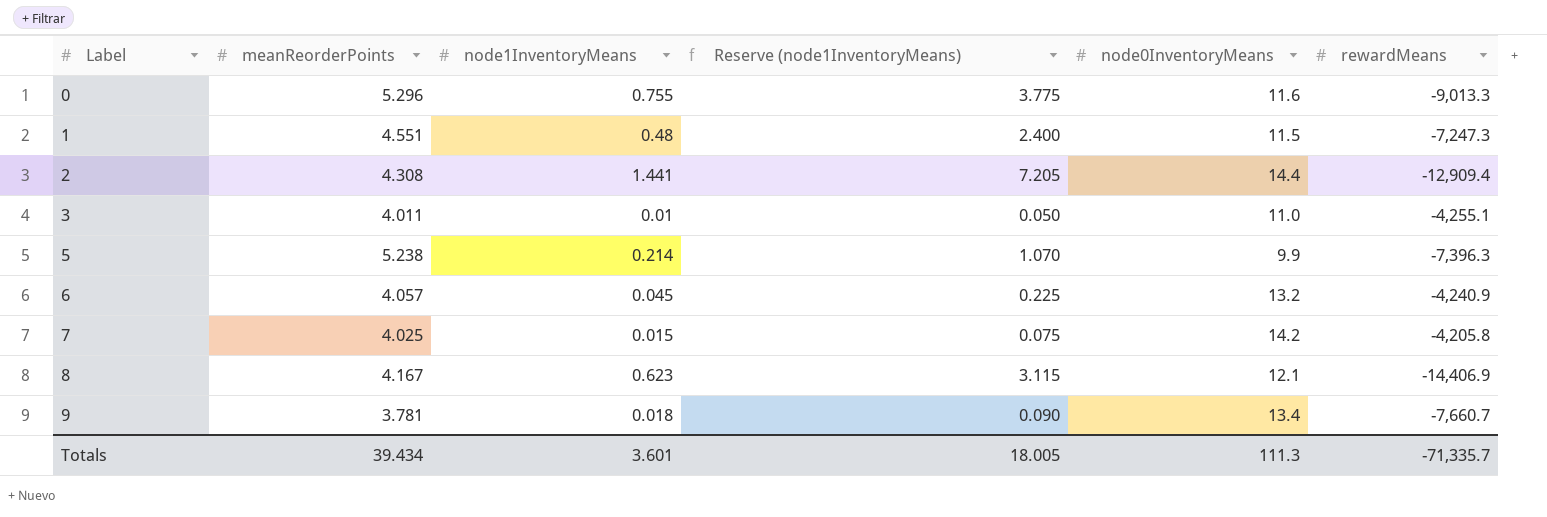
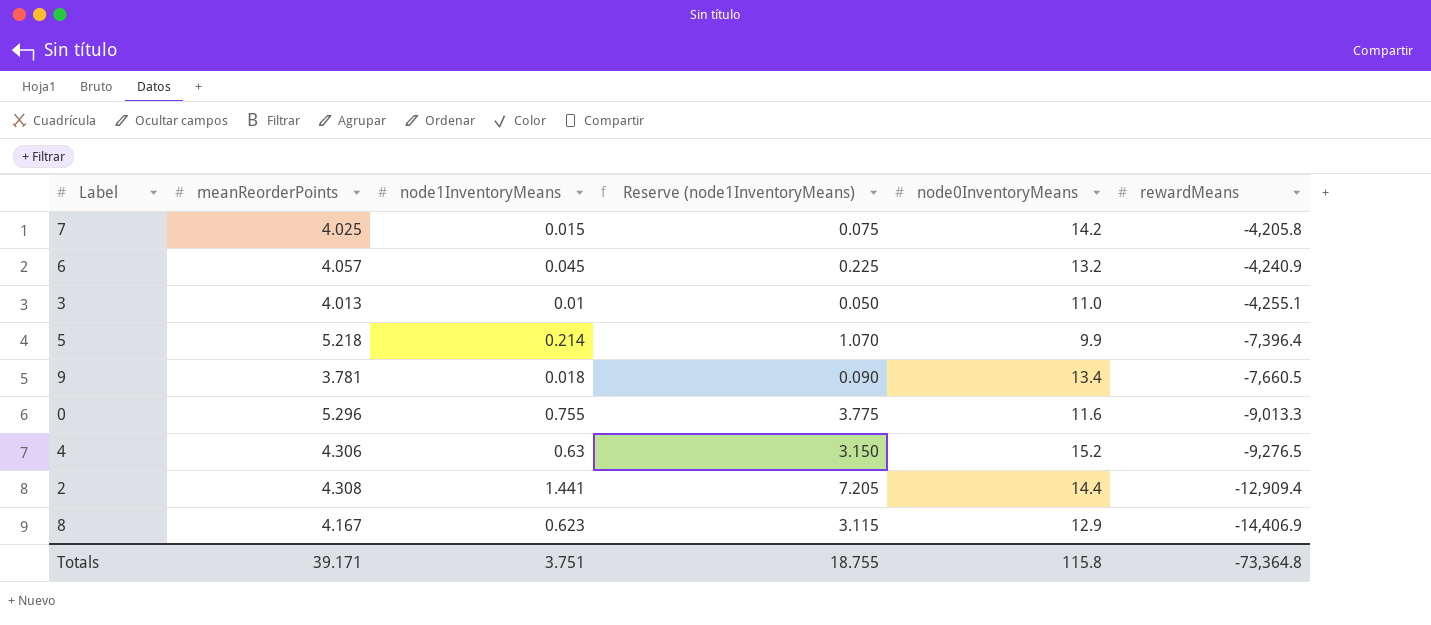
row order: Label ascending -> rewardMeans descending
row 1: 4.551 | 0.48 | 2.400 | 11.5 | -7,247.3 -> none
3 | meanReorderPoints: 4.011 -> 4.013
5 | meanReorderPoints: 5.238 -> 5.218
5 | rewardMeans: -7,396.3 -> -7,396.4
9 | rewardMeans: -7,660.7 -> -7,660.5
row 4: none -> 4.306 | 0.63 | 3.150 | 15.2 | -9,276.5
8 | node0InventoryMeans: 12.1 -> 12.9
Totals | meanReorderPoints: 39.434 -> 39.171
Totals | node1InventoryMeans: 3.601 -> 3.751
Totals | Reserve (node1InventoryMeans): 18.005 -> 18.755
Totals | node0InventoryMeans: 111.3 -> 115.8
Totals | rewardMeans: -71,335.7 -> -73,364.8

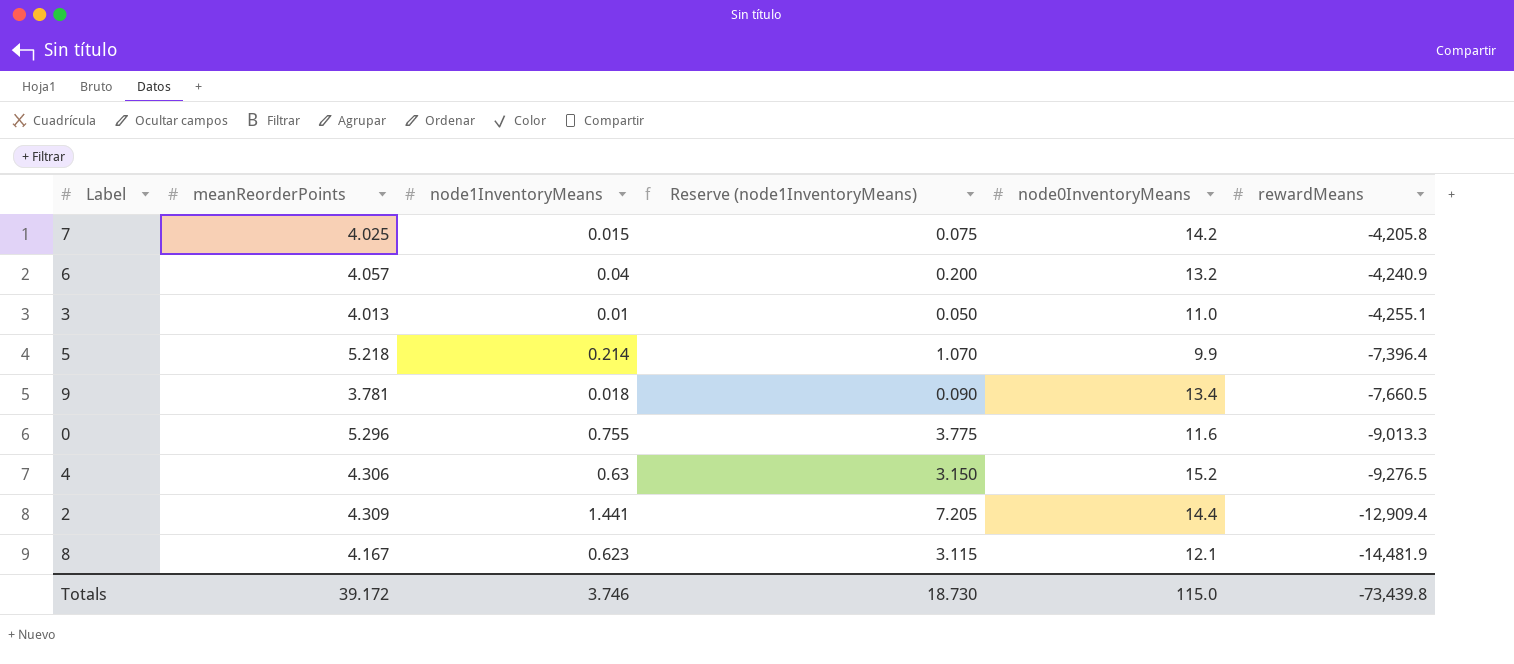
6 | node1InventoryMeans: 0.045 -> 0.04
6 | Reserve (node1InventoryMeans): 0.225 -> 0.200
2 | meanReorderPoints: 4.308 -> 4.309
8 | node0InventoryMeans: 12.9 -> 12.1
8 | rewardMeans: -14,406.9 -> -14,481.9
Totals | meanReorderPoints: 39.171 -> 39.172
Totals | node1InventoryMeans: 3.751 -> 3.746
Totals | Reserve (node1InventoryMeans): 18.755 -> 18.730
Totals | node0InventoryMeans: 115.8 -> 115.0
Totals | rewardMeans: -73,364.8 -> -73,439.8

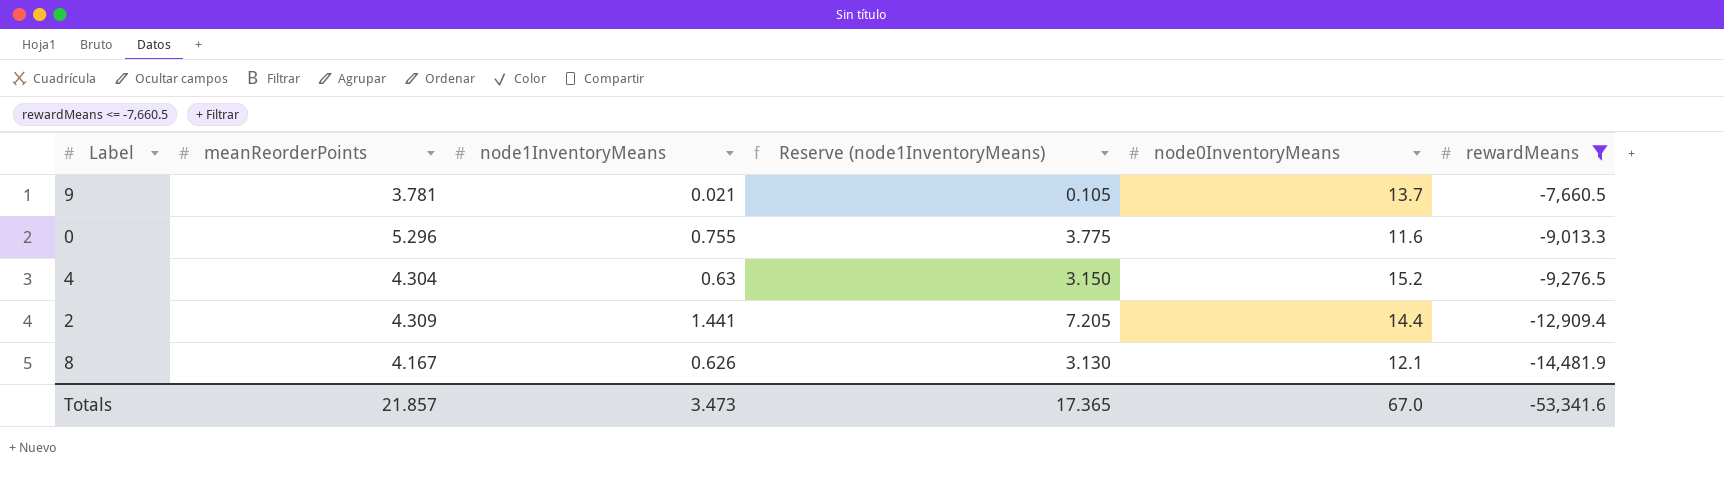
filter: none -> rewardMeans <= -7,660.5
9 | node1InventoryMeans: 0.018 -> 0.021
9 | Reserve (node1InventoryMeans): 0.090 -> 0.105
9 | node0InventoryMeans: 13.4 -> 13.7
4 | meanReorderPoints: 4.306 -> 4.304
8 | node1InventoryMeans: 0.623 -> 0.626
8 | Reserve (node1InventoryMeans): 3.115 -> 3.130
Totals | meanReorderPoints: 39.172 -> 21.857
Totals | node1InventoryMeans: 3.746 -> 3.473
Totals | Reserve (node1InventoryMeans): 18.730 -> 17.365
Totals | node0InventoryMeans: 115.0 -> 67.0
Totals | rewardMeans: -73,439.8 -> -53,341.6

